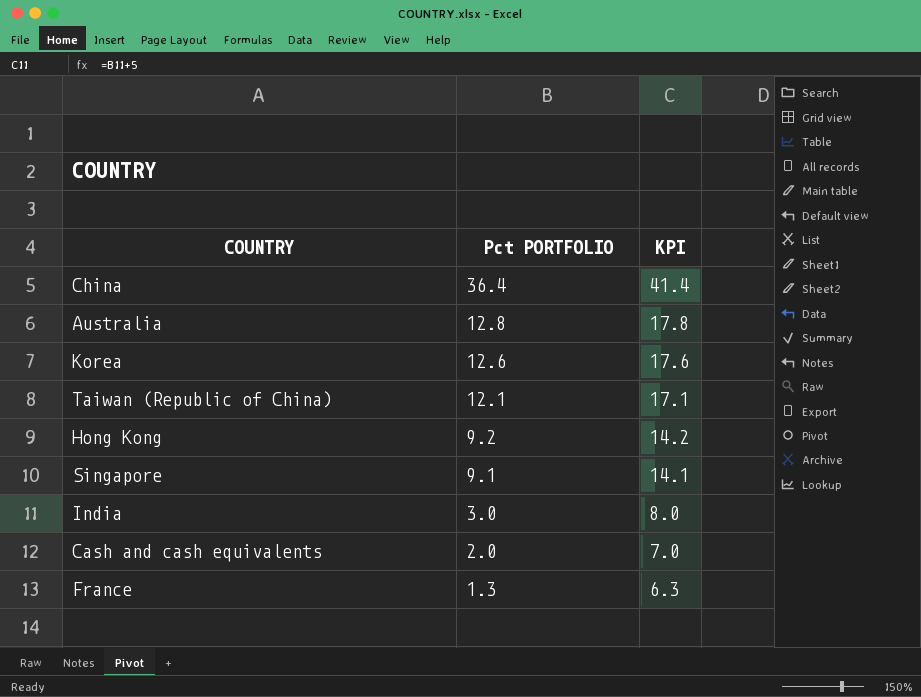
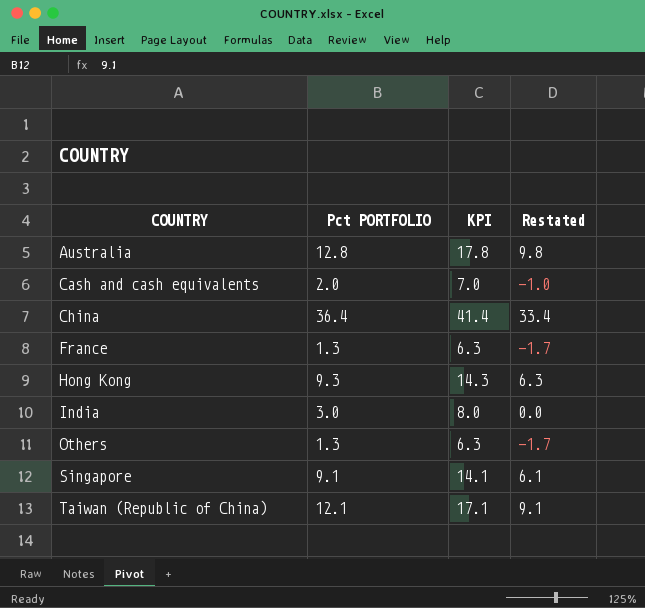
row order: Pct PORTFOLIO descending -> COUNTRY ascending
column Restated | formula: none -> [Pct PORTFOLIO] - 3
row Korea: 12.6 | 17.6 -> none
Hong Kong | Pct PORTFOLIO: 9.2 -> 9.3
Hong Kong | KPI: 14.2 -> 14.3
row Others: none -> 1.3 | 6.3 | -1.7

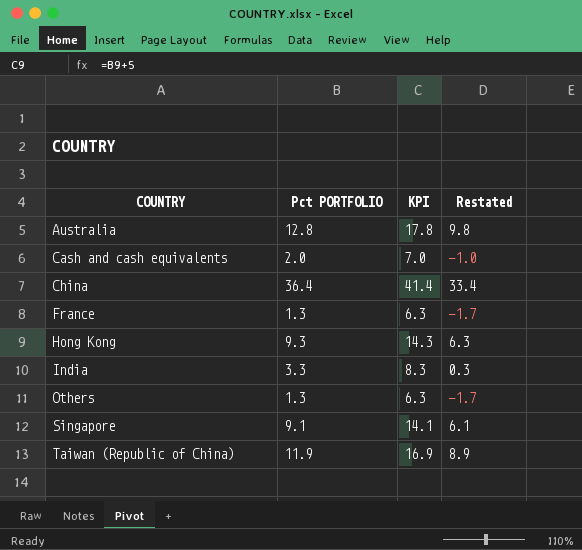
India | Pct PORTFOLIO: 3.0 -> 3.3
India | KPI: 8.0 -> 8.3
India | Restated: 0.0 -> 0.3
Taiwan (Republic of China) | Pct PORTFOLIO: 12.1 -> 11.9
Taiwan (Republic of China) | KPI: 17.1 -> 16.9
Taiwan (Republic of China) | Restated: 9.1 -> 8.9

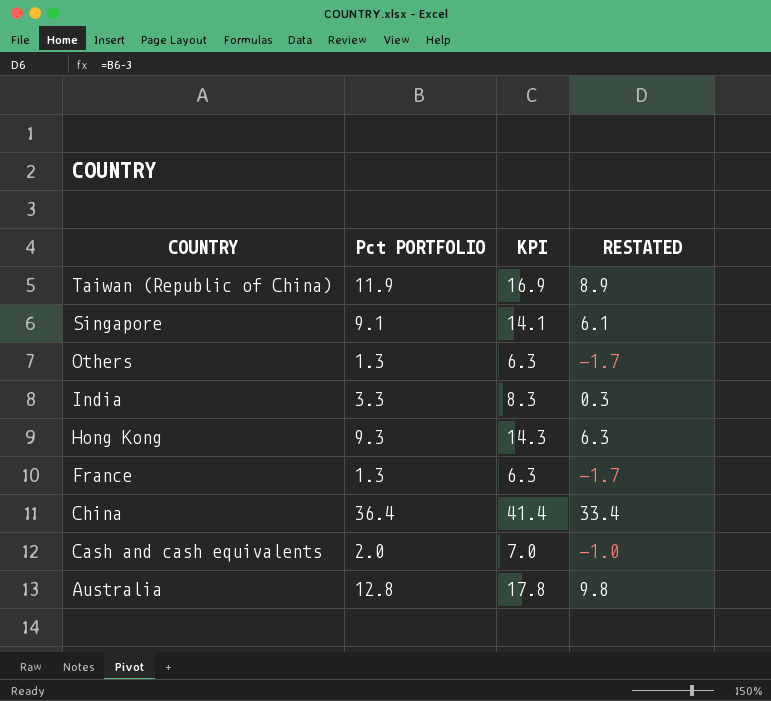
row order: COUNTRY ascending -> COUNTRY descending
column name: Restated -> RESTATED

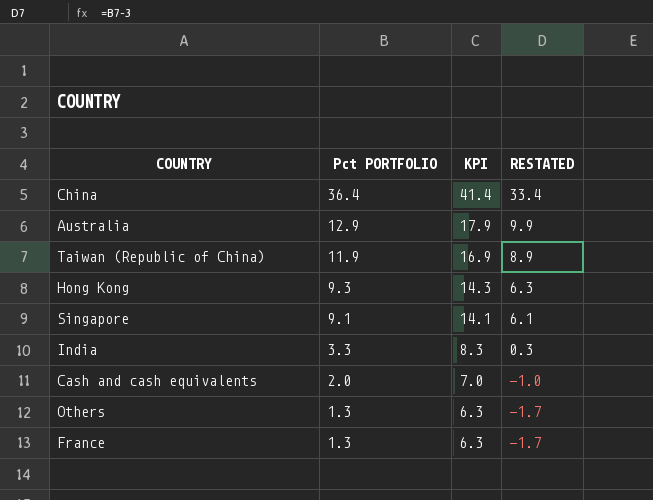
row order: COUNTRY descending -> Pct PORTFOLIO descending
Australia | Pct PORTFOLIO: 12.8 -> 12.9
Australia | KPI: 17.8 -> 17.9
Australia | RESTATED: 9.8 -> 9.9

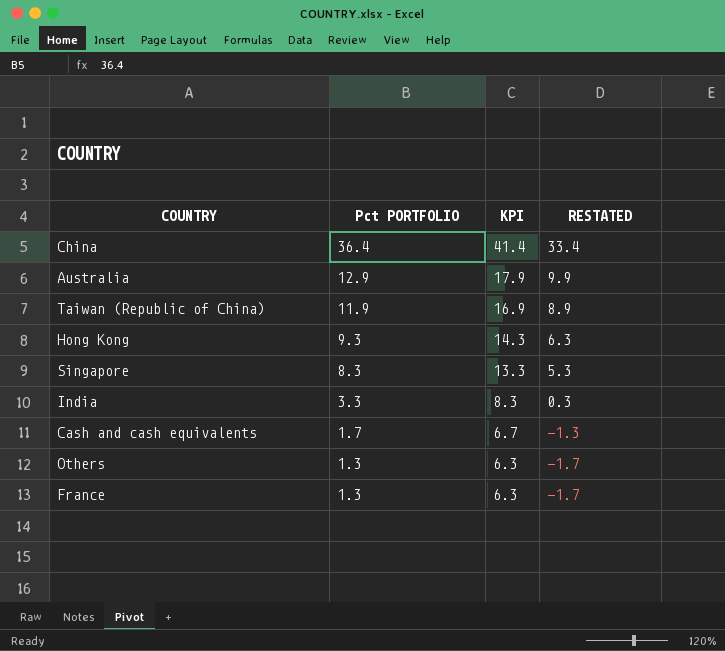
Singapore | Pct PORTFOLIO: 9.1 -> 8.3
Singapore | KPI: 14.1 -> 13.3
Singapore | RESTATED: 6.1 -> 5.3
Cash and cash equivalents | Pct PORTFOLIO: 2.0 -> 1.7
Cash and cash equivalents | KPI: 7.0 -> 6.7
Cash and cash equivalents | RESTATED: -1.0 -> -1.3

